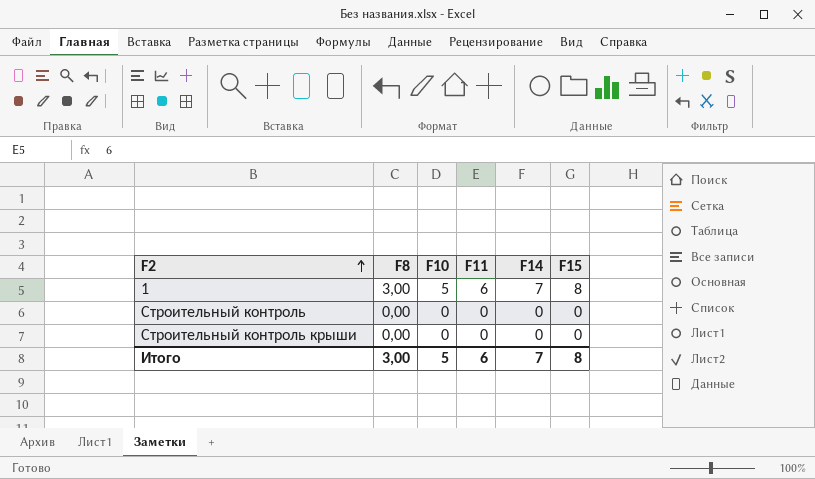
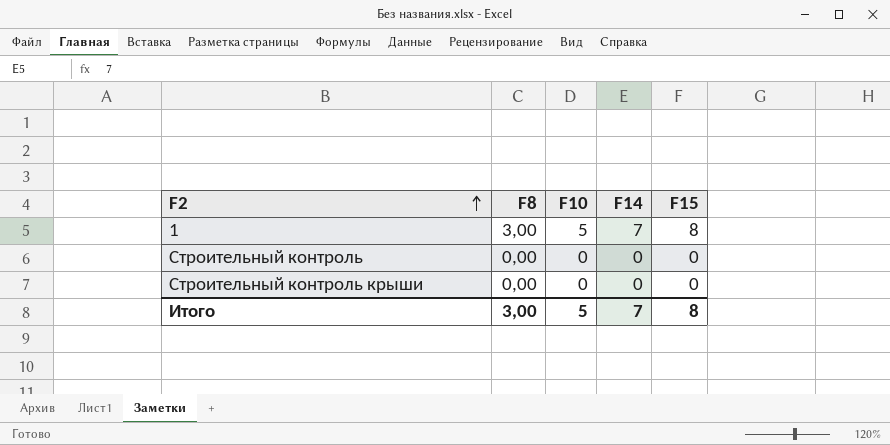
column F11 | position: 4 -> none

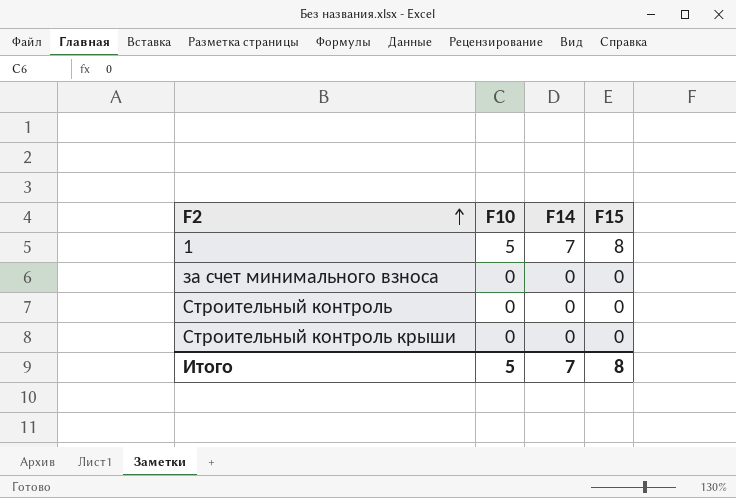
column F8 | position: 2 -> none
row за счет минимального взноса: none -> 0 | 0 | 0

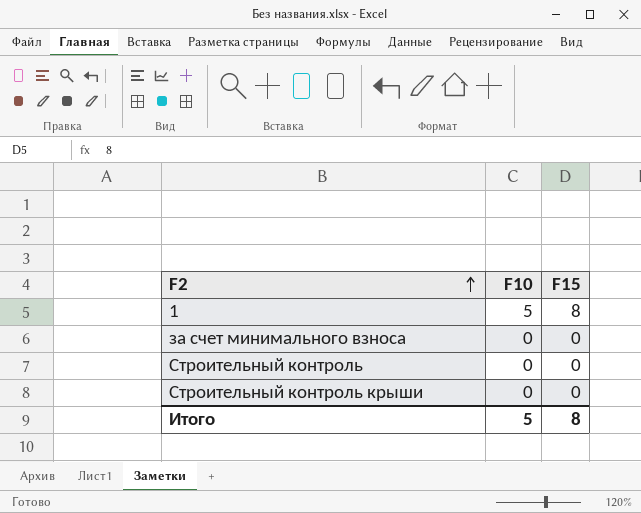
column F14 | position: 3 -> none

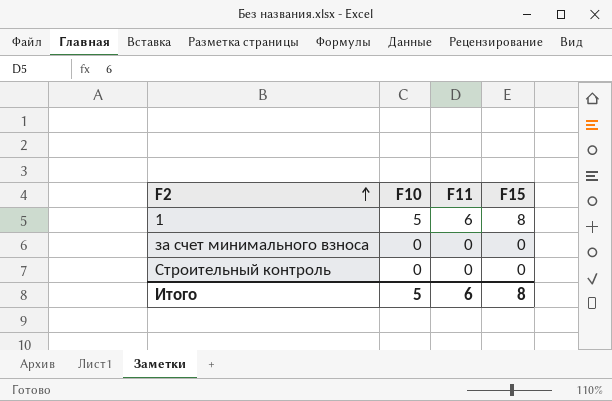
column F11 | position: none -> 3
row Строительный контроль крыши: 0 | 0 -> none

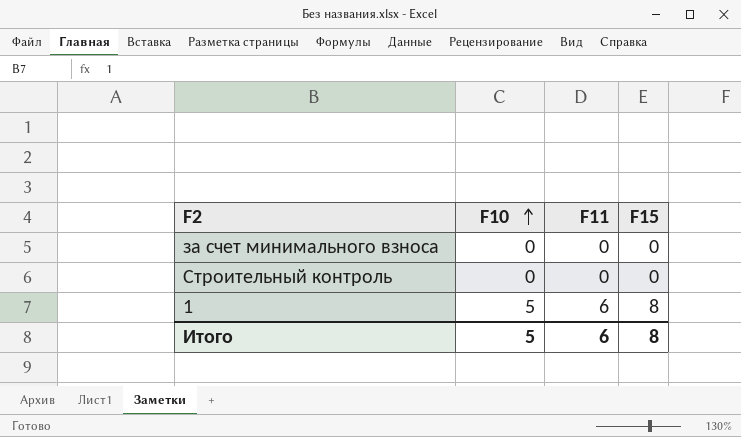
row order: F2 ascending -> F10 ascending

